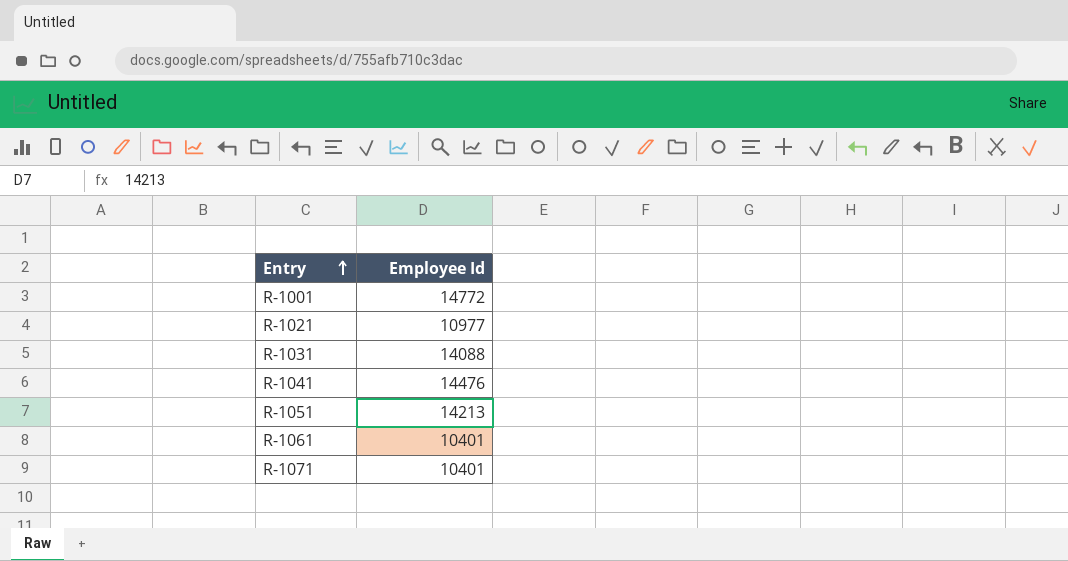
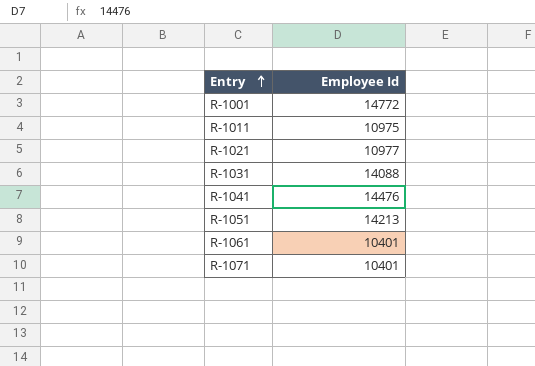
row R-1011: none -> 10975

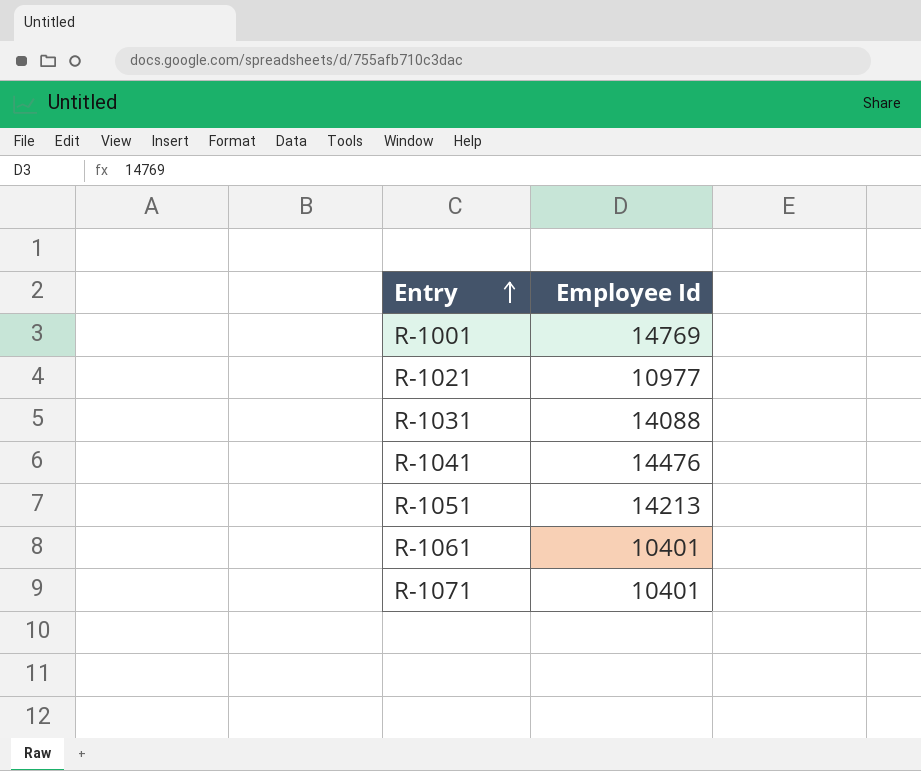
row R-1011: 10975 -> none
R-1001 | Employee Id: 14772 -> 14769

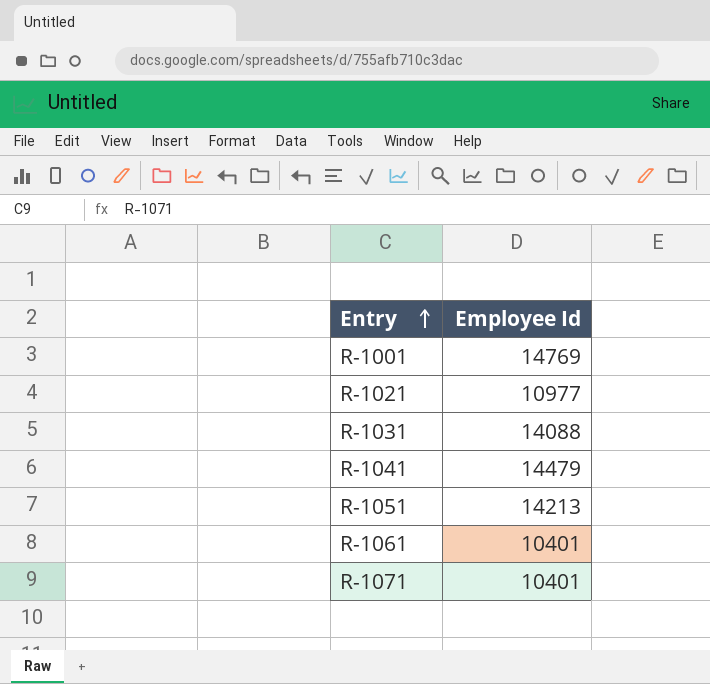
R-1041 | Employee Id: 14476 -> 14479

